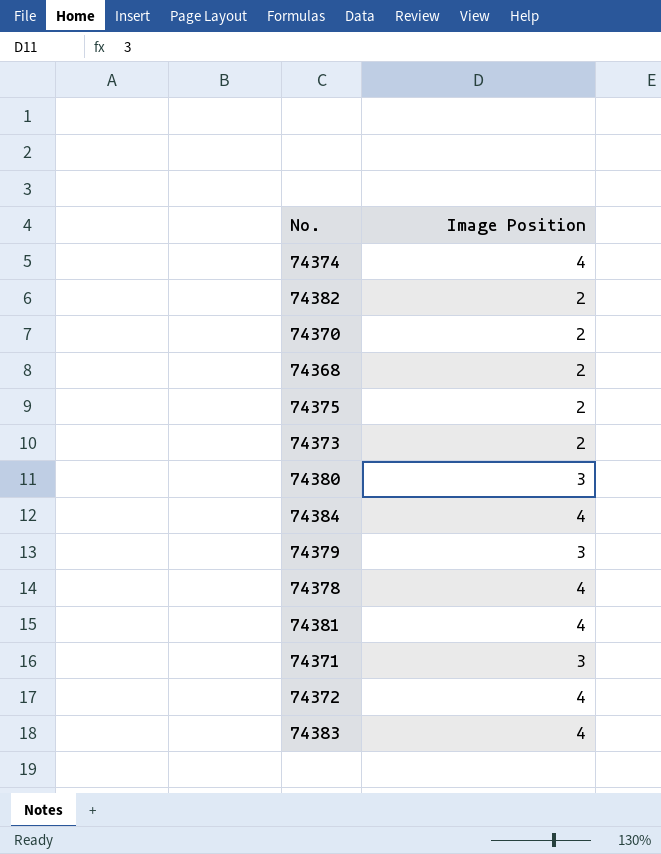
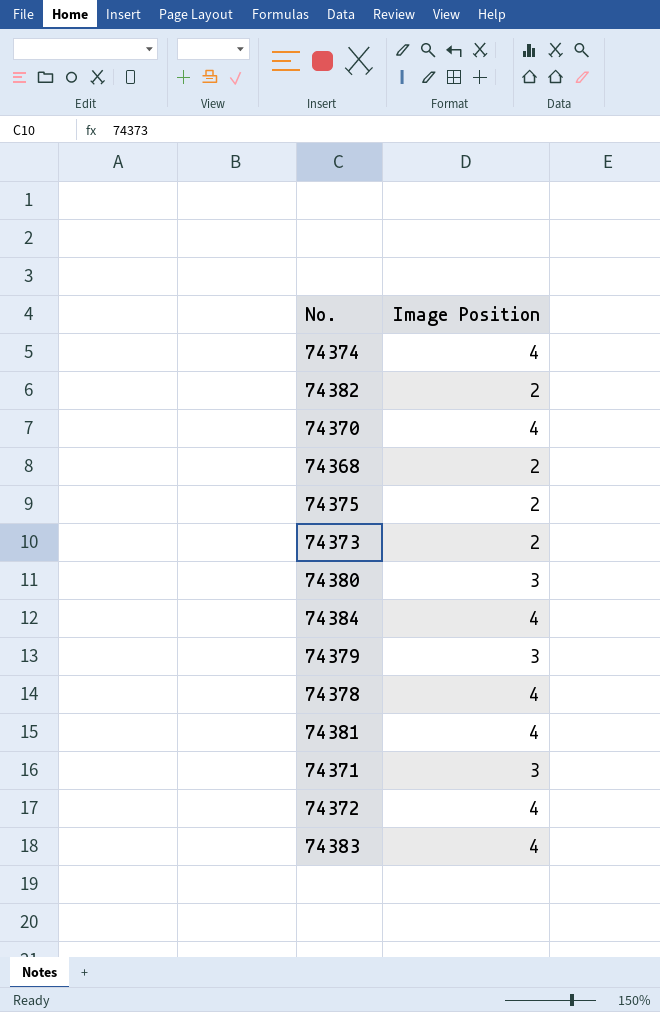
74370 | Image Position: 2 -> 4

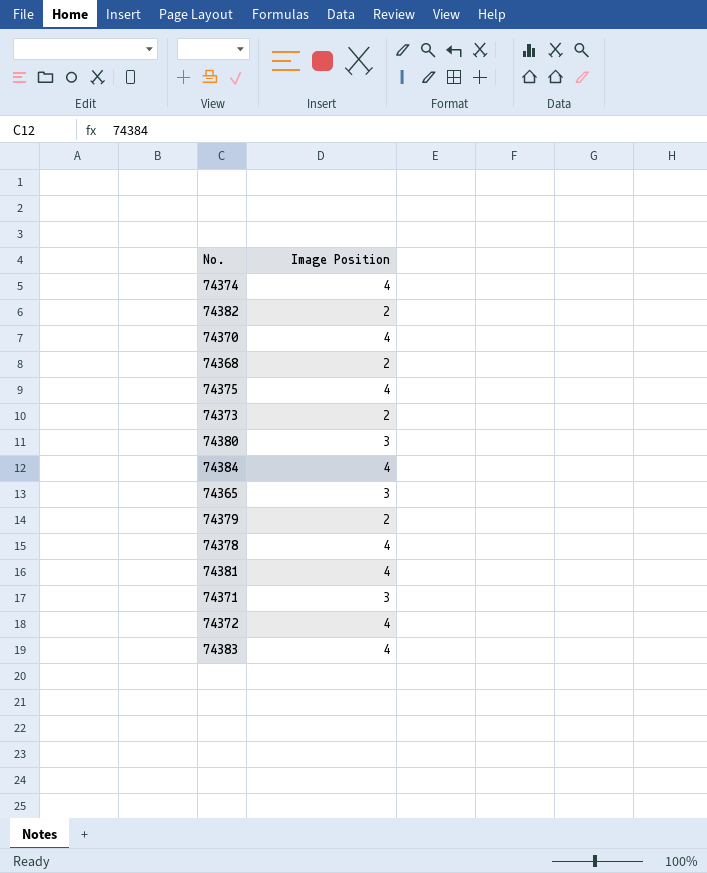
74375 | Image Position: 2 -> 4
row 74365: none -> 3
74379 | Image Position: 3 -> 2

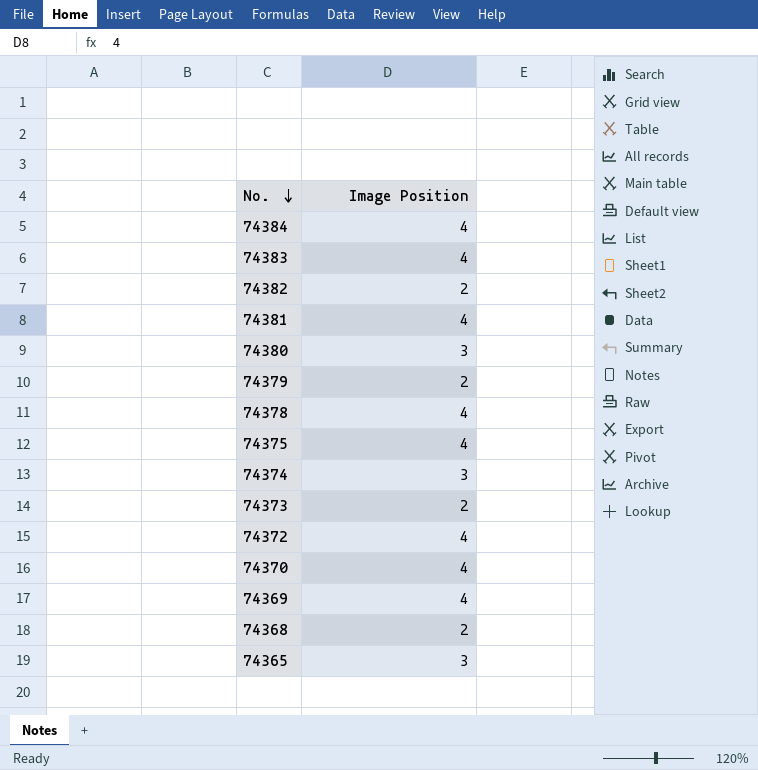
row order: none -> No. descending
row 74371: 3 -> none
74374 | Image Position: 4 -> 3
row 74369: none -> 4

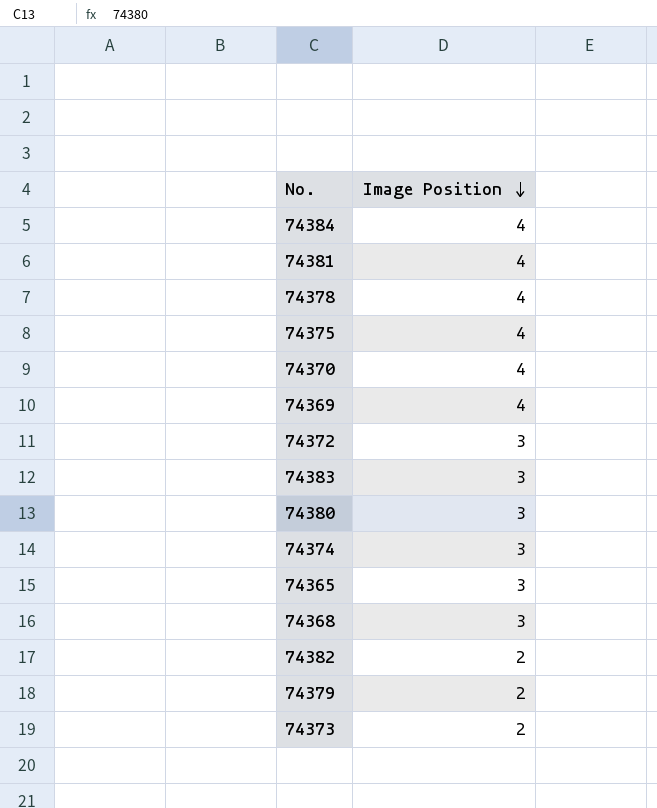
row order: No. descending -> Image Position descending
74372 | Image Position: 4 -> 3
74383 | Image Position: 4 -> 3
74368 | Image Position: 2 -> 3

